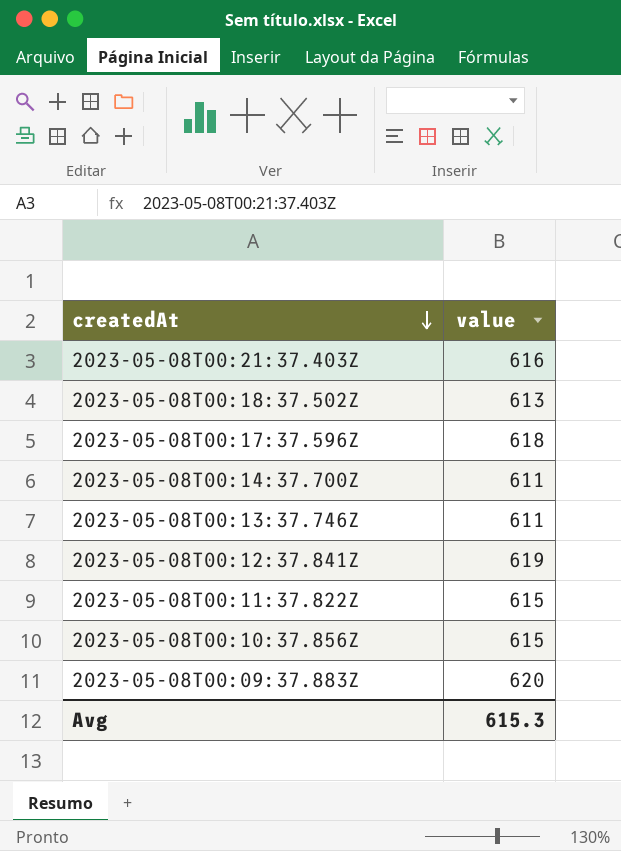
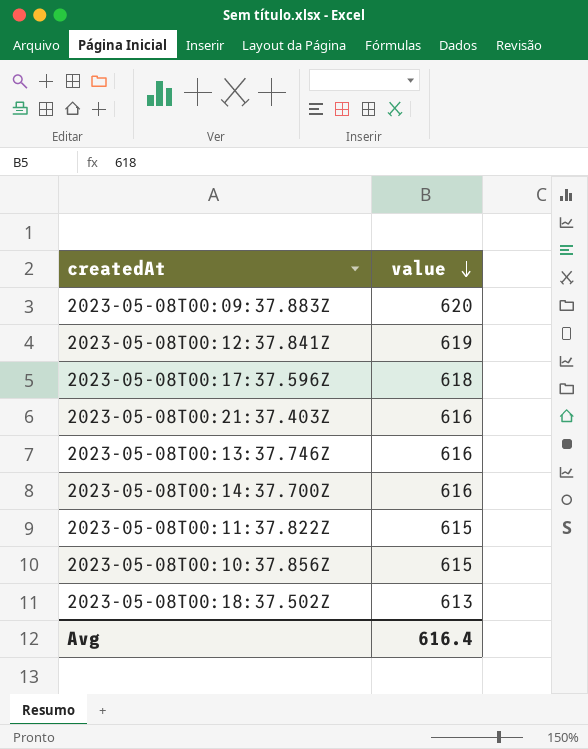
row order: createdAt descending -> value descending
2023-05-08T00:13:37.746Z | value: 611 -> 616
2023-05-08T00:14:37.700Z | value: 611 -> 616
Avg | value: 615.3 -> 616.4

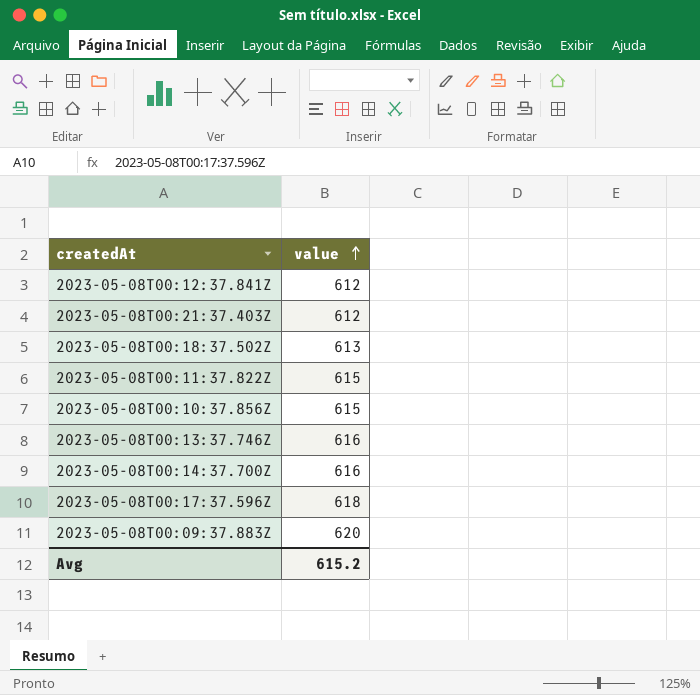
row order: value descending -> value ascending
2023-05-08T00:12:37.841Z | value: 619 -> 612
2023-05-08T00:21:37.403Z | value: 616 -> 612
Avg | value: 616.4 -> 615.2

